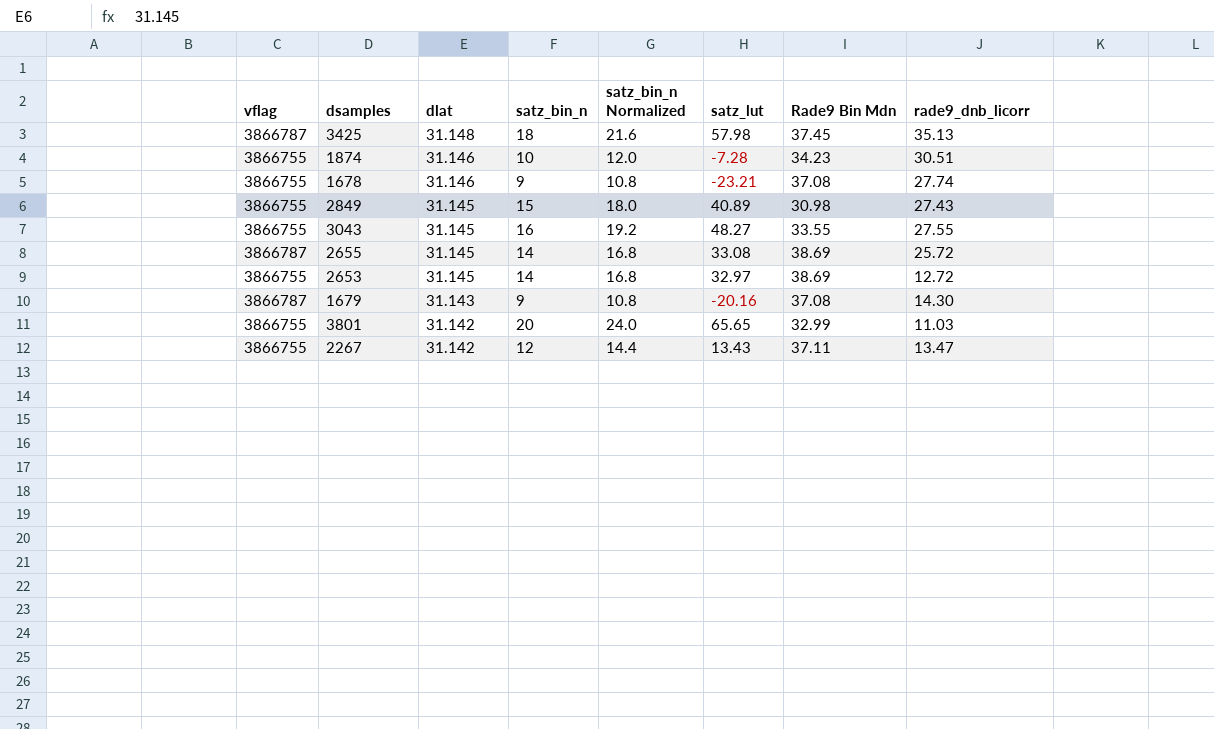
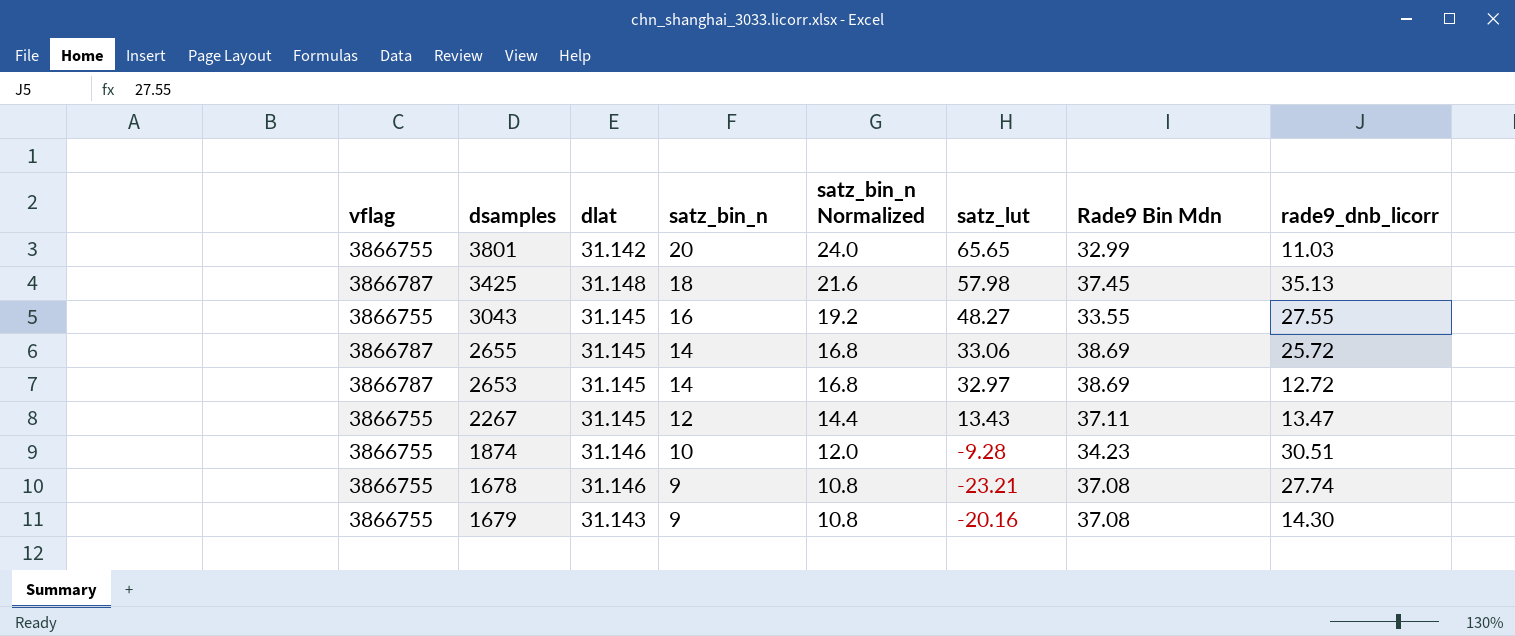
row order: dlat descending -> satz_bin_n descending
row 2849: 3866755 | 31.145 | 15 | 18.0 | 40.89 | 30.98 | 27.43 -> none
2655 | satz_lut: 33.08 -> 33.06
2653 | vflag: 3866755 -> 3866787
2267 | dlat: 31.142 -> 31.145
1874 | satz_lut: -7.28 -> -9.28
1679 | vflag: 3866787 -> 3866755

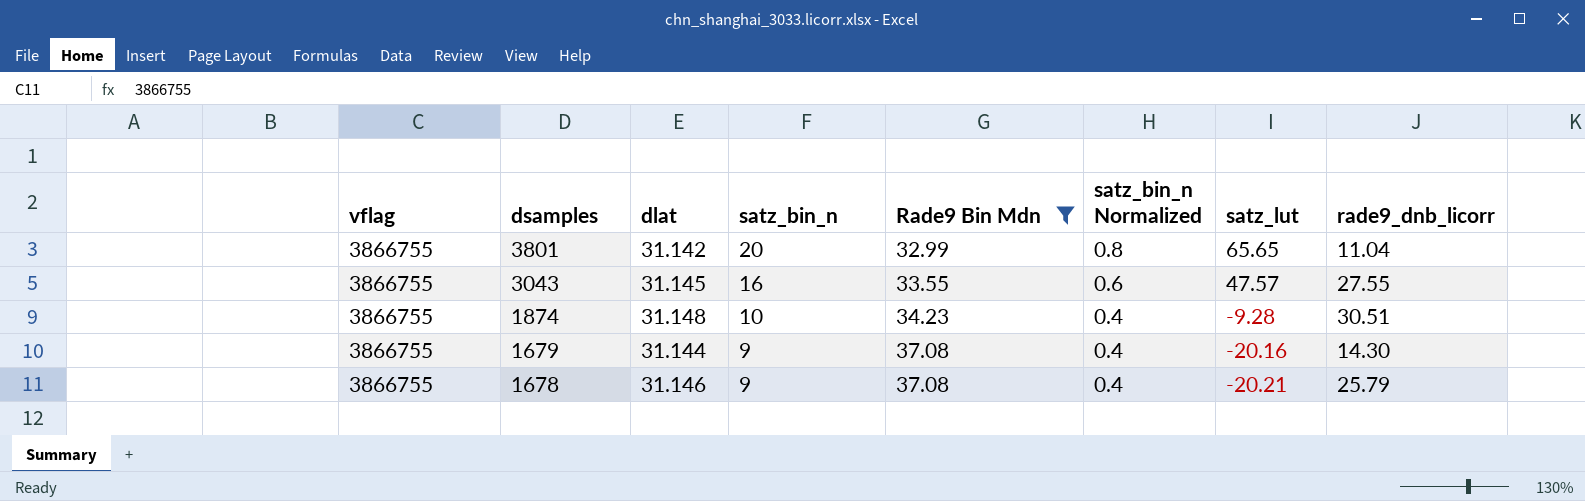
filter: none -> Rade9 Bin Mdn <= 37.08
row order: satz_bin_n descending -> dsamples descending
column Rade9 Bin Mdn | position: 7 -> 5
column satz_bin_n Normalized | formula: [satz_bin_n] * 1.2 -> [satz_bin_n] * 0.04
3801 | rade9_dnb_licorr: 11.03 -> 11.04
3043 | satz_lut: 48.27 -> 47.57
1874 | dlat: 31.146 -> 31.148
1679 | dlat: 31.143 -> 31.144
1678 | satz_lut: -23.21 -> -20.21
1678 | rade9_dnb_licorr: 27.74 -> 25.79

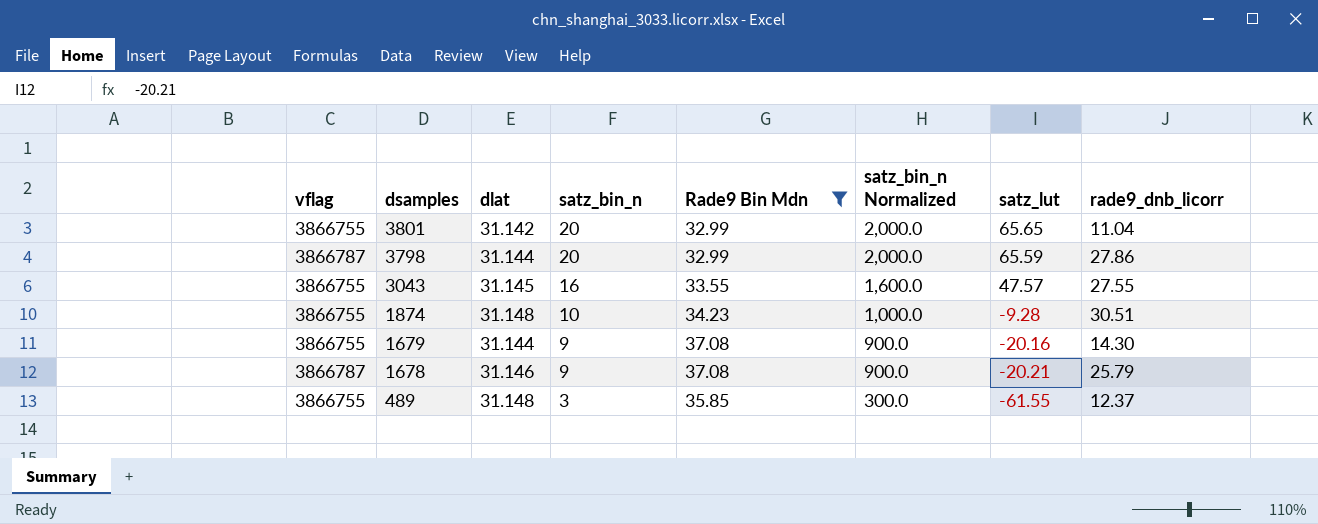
column satz_bin_n Normalized | formula: [satz_bin_n] * 0.04 -> [satz_bin_n] * 100
row 3798: none -> 3866787 | 31.144 | 20 | 32.99 | 2,000.0 | 65.59 | 27.86
1678 | vflag: 3866755 -> 3866787
row 489: none -> 3866755 | 31.148 | 3 | 35.85 | 300.0 | -61.55 | 12.37

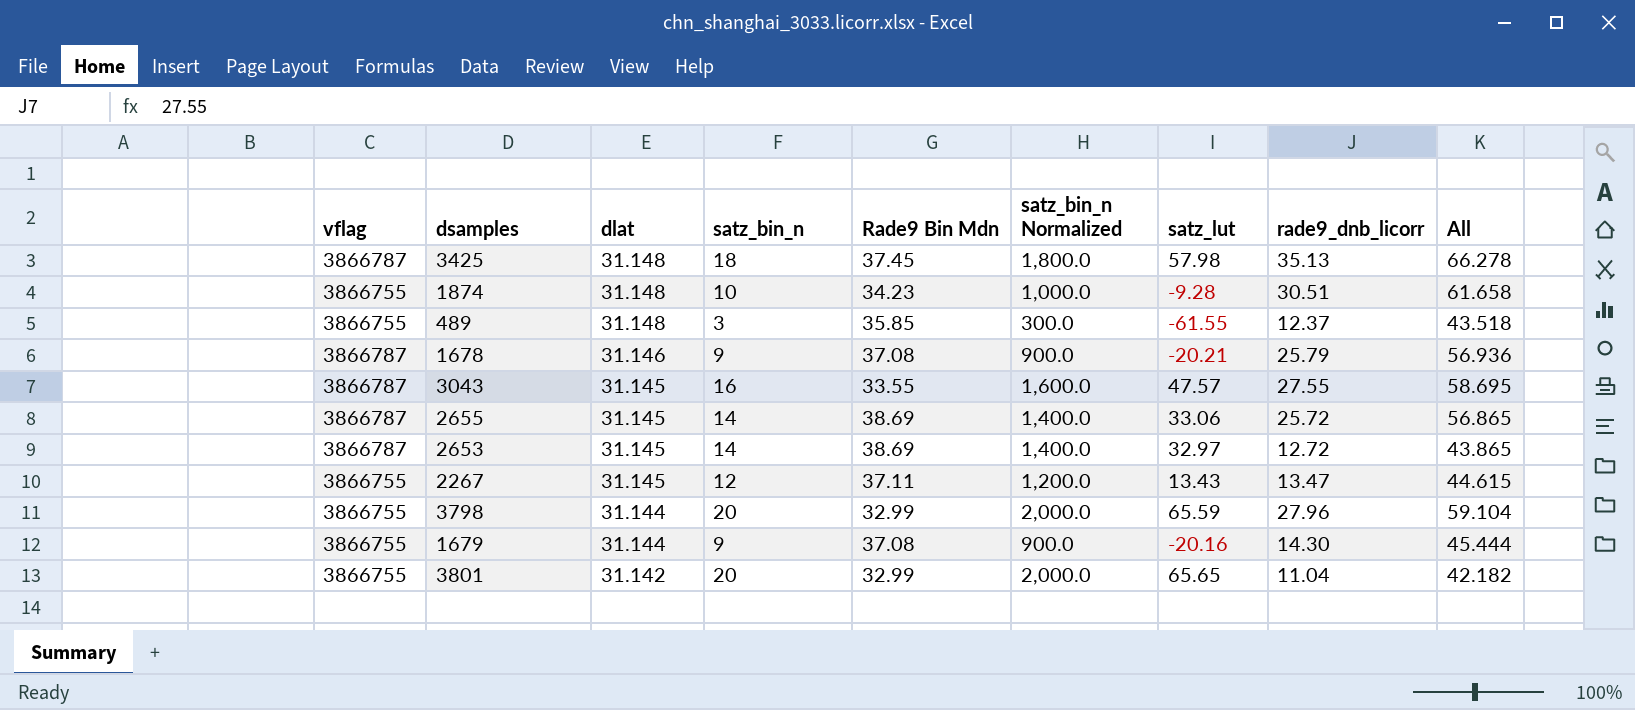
filter: Rade9 Bin Mdn <= 37.08 -> none
row order: dsamples descending -> dlat descending
column All | formula: none -> [dlat] + [rade9_dnb_licorr]
3043 | vflag: 3866755 -> 3866787
3798 | vflag: 3866787 -> 3866755
3798 | rade9_dnb_licorr: 27.86 -> 27.96

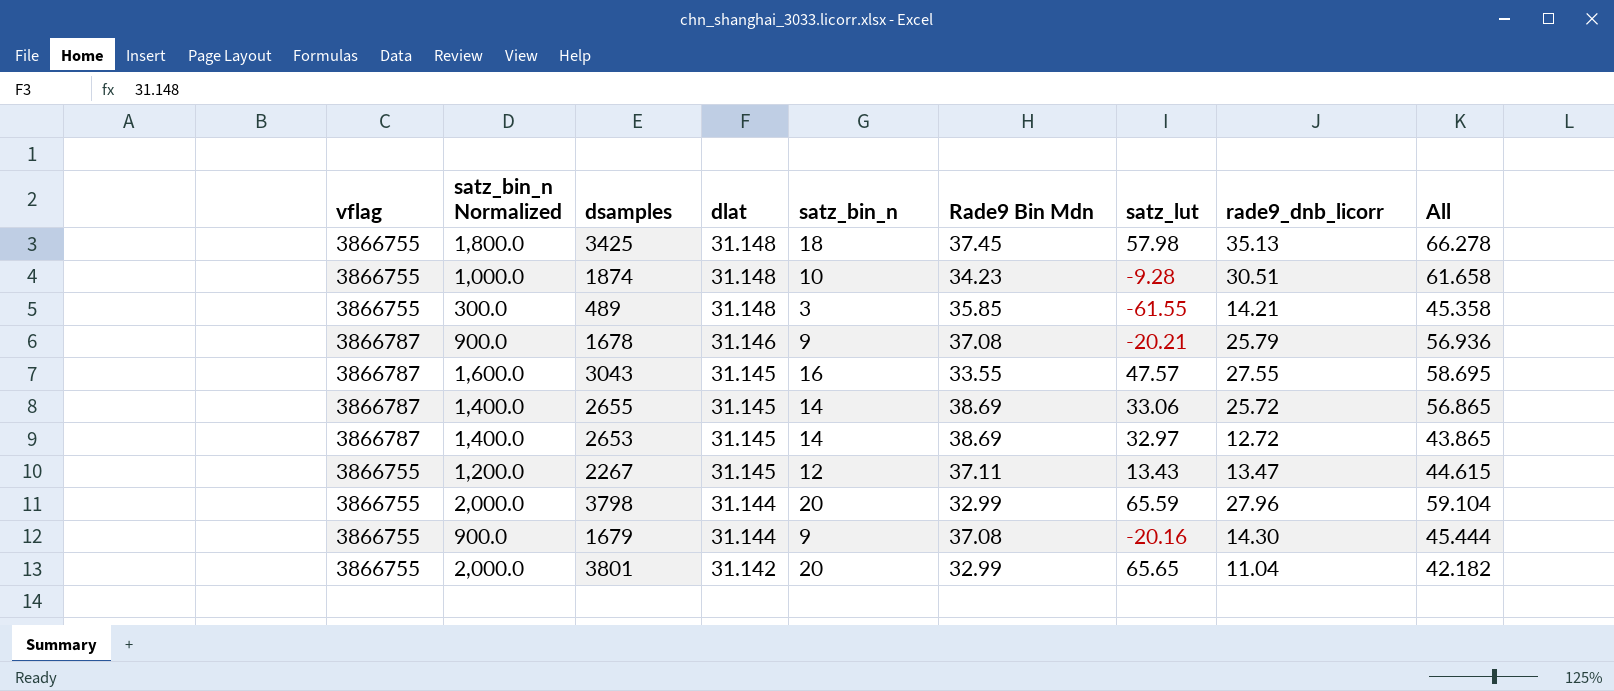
column satz_bin_n Normalized | position: 6 -> 2
3425 | vflag: 3866787 -> 3866755
489 | rade9_dnb_licorr: 12.37 -> 14.21
489 | All: 43.518 -> 45.358

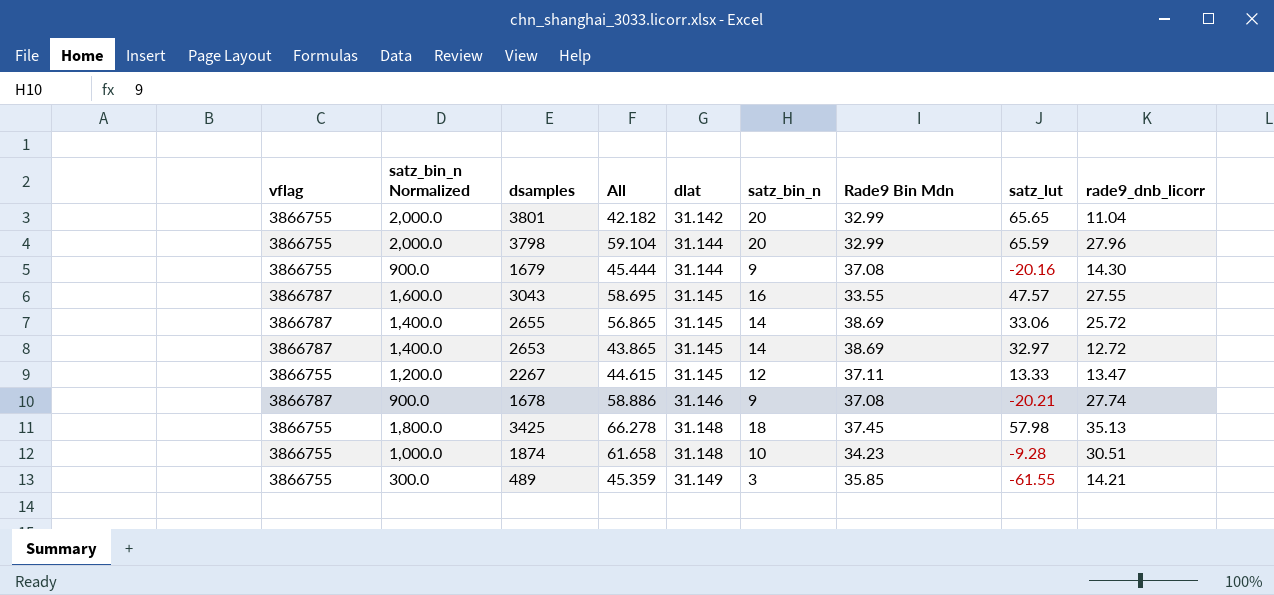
row order: dlat descending -> dlat ascending
column All | position: 9 -> 4
2267 | satz_lut: 13.43 -> 13.33
1678 | All: 56.936 -> 58.886
1678 | rade9_dnb_licorr: 25.79 -> 27.74
489 | All: 45.358 -> 45.359
489 | dlat: 31.148 -> 31.149

